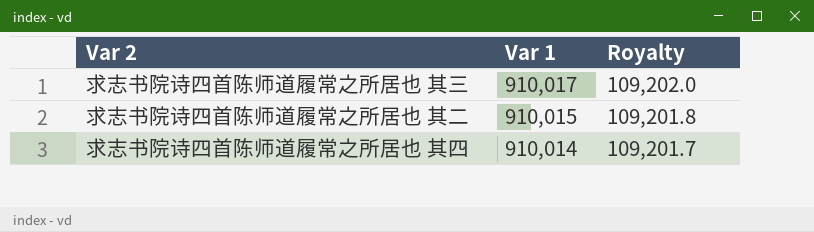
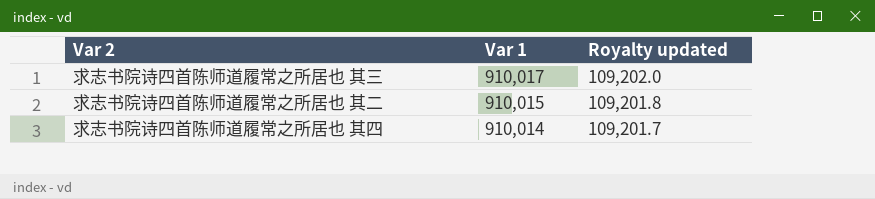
column name: Royalty -> Royalty updated

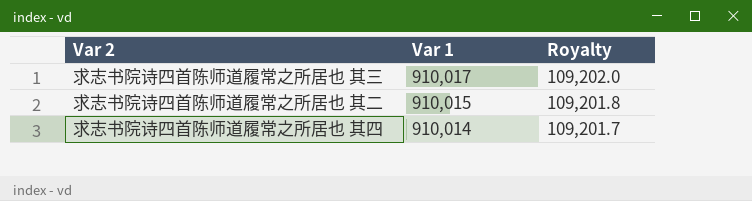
column name: Royalty updated -> Royalty

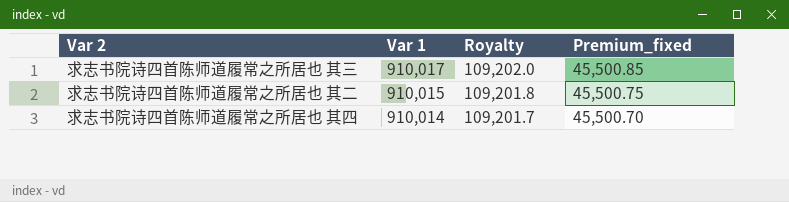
column Premium_fixed | formula: none -> [Var 1] * 0.05

